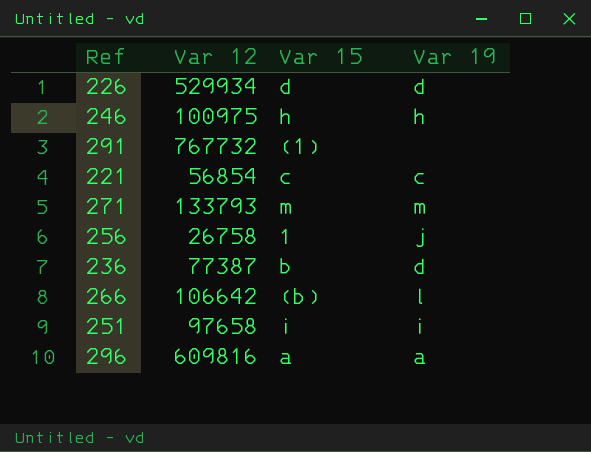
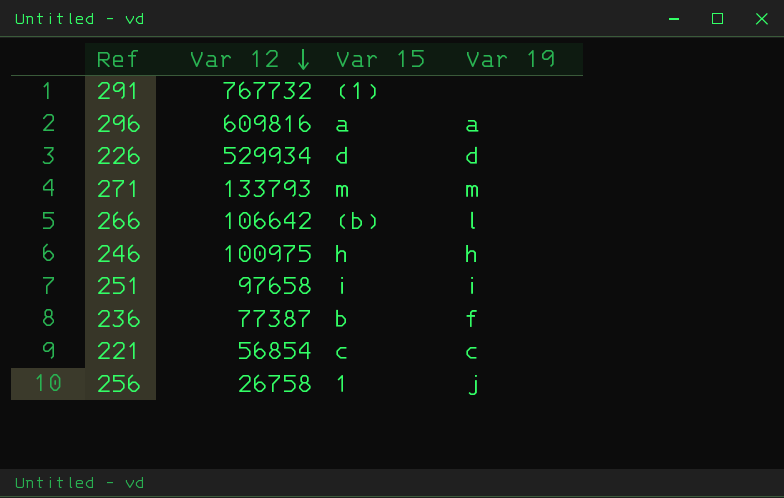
row order: none -> Var 12 descending
236 | Var 19: ｄ -> ｆ

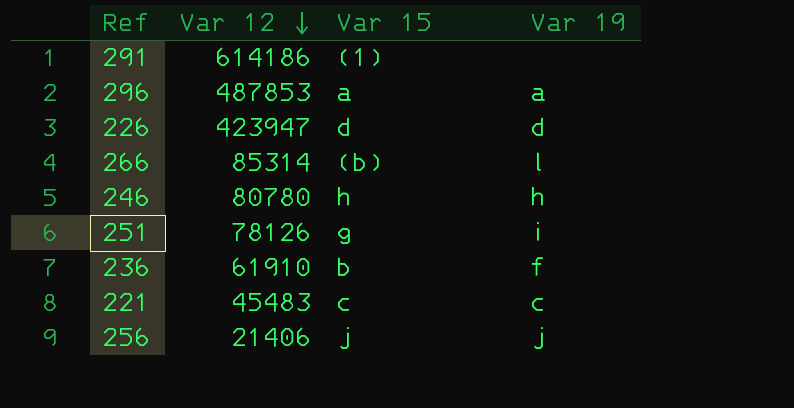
row 271: 133793 | ｍ | ｍ -> none
291 | Var 12: 767732 -> 614186
296 | Var 12: 609816 -> 487853
226 | Var 12: 529934 -> 423947
266 | Var 12: 106642 -> 85314
246 | Var 12: 100975 -> 80780
251 | Var 12: 97658 -> 78126
251 | Var 15: ｉ -> ｇ
236 | Var 12: 77387 -> 61910
221 | Var 12: 56854 -> 45483
256 | Var 12: 26758 -> 21406
256 | Var 15: １ -> ｊ

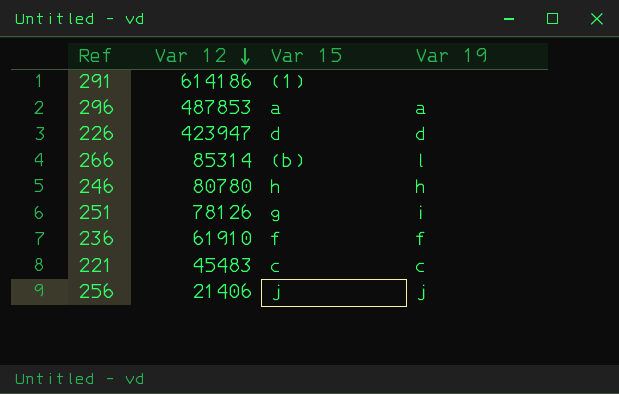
236 | Var 15: ｂ -> ｆ

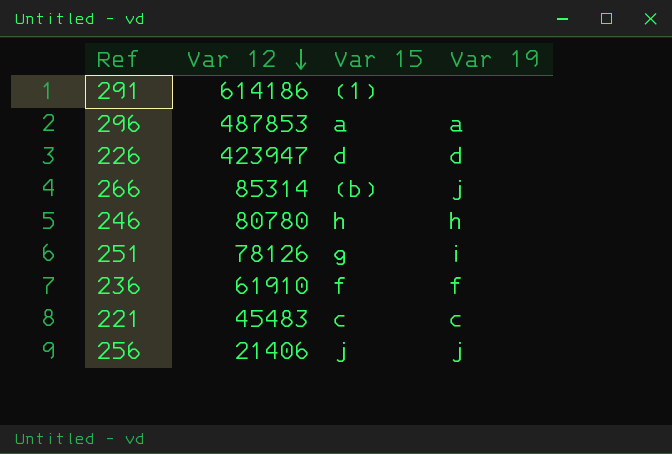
266 | Var 19: ｌ -> ｊ

